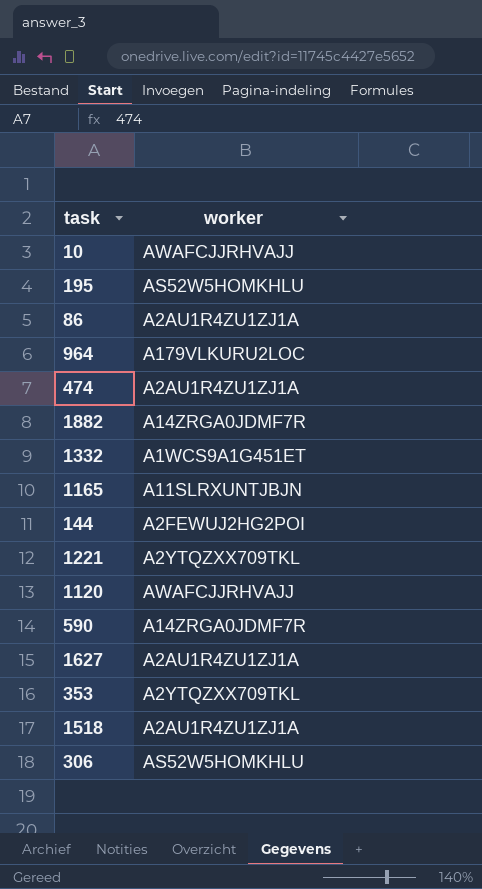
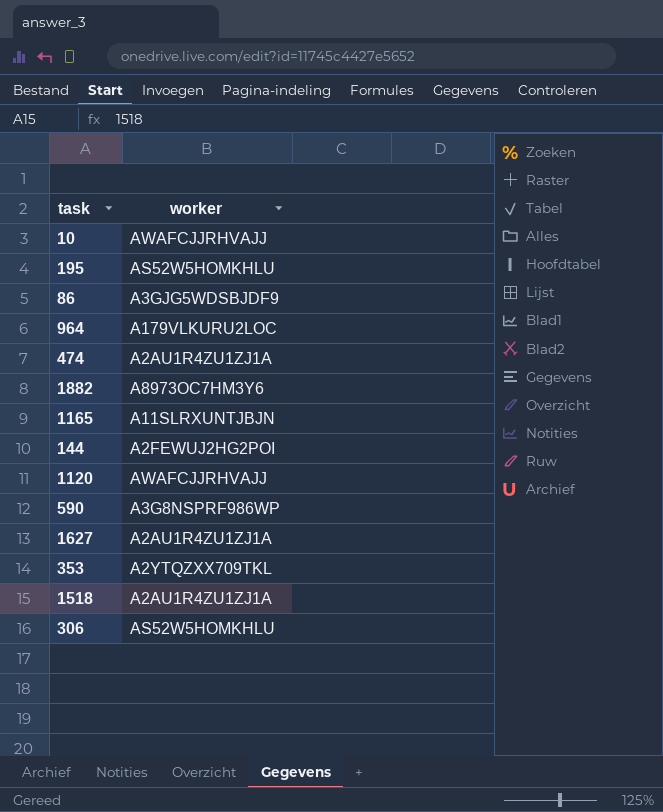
row 1332: A1WCS9A1G451ET -> none
row 1221: A2YTQZXX709TKL -> none
86 | worker: A2AU1R4ZU1ZJ1A -> A3GJG5WDSBJDF9
1882 | worker: A14ZRGA0JDMF7R -> A8973OC7HM3Y6
590 | worker: A14ZRGA0JDMF7R -> A3G8NSPRF986WP

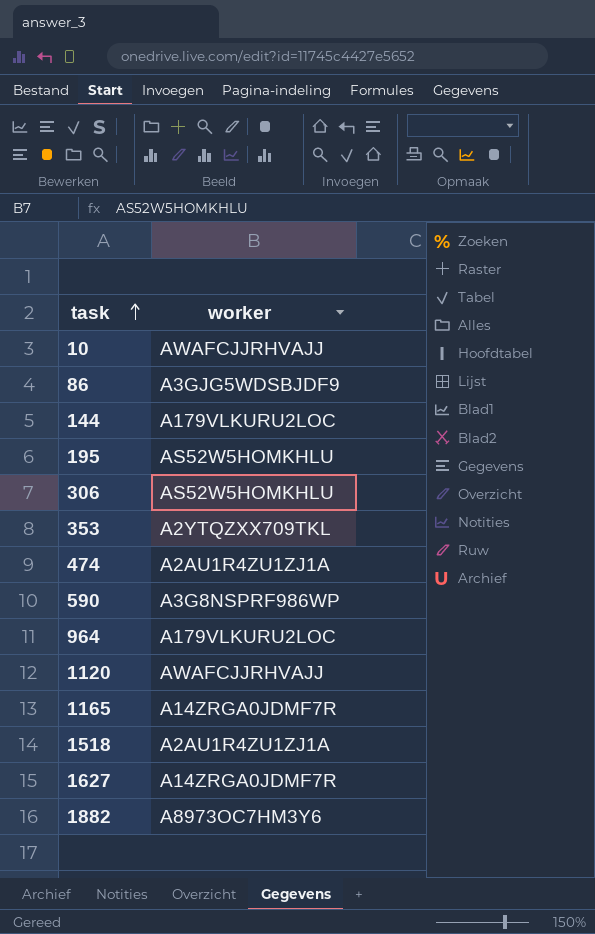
row order: none -> task ascending
144 | worker: A2FEWUJ2HG2POI -> A179VLKURU2LOC
1165 | worker: A11SLRXUNTJBJN -> A14ZRGA0JDMF7R
1627 | worker: A2AU1R4ZU1ZJ1A -> A14ZRGA0JDMF7R

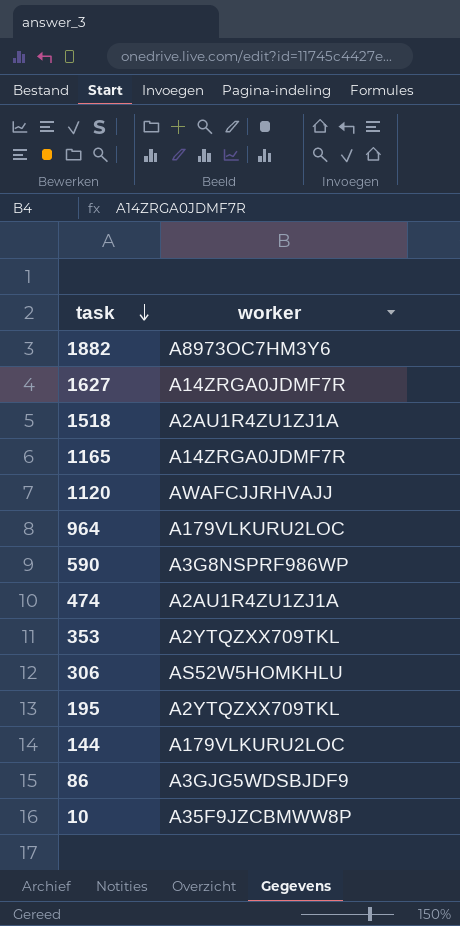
row order: task ascending -> task descending
195 | worker: AS52W5HOMKHLU -> A2YTQZXX709TKL
10 | worker: AWAFCJJRHVAJJ -> A35F9JZCBMWW8P

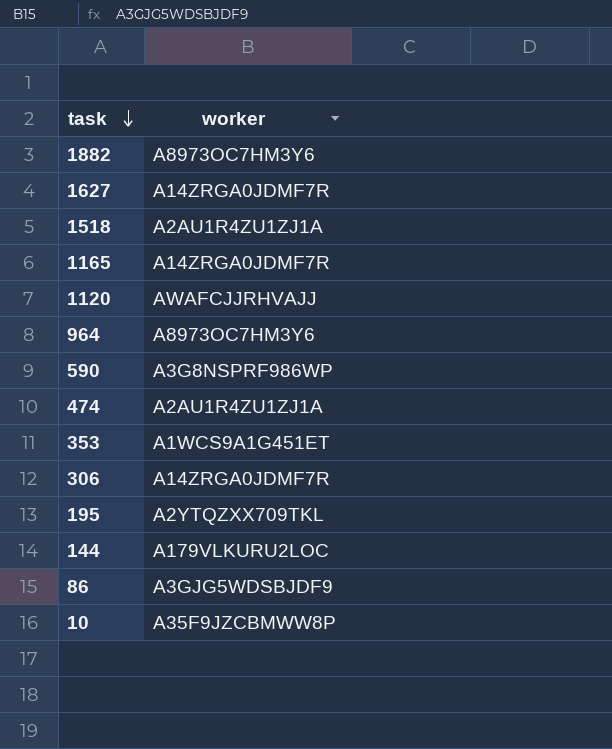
964 | worker: A179VLKURU2LOC -> A8973OC7HM3Y6
353 | worker: A2YTQZXX709TKL -> A1WCS9A1G451ET
306 | worker: AS52W5HOMKHLU -> A14ZRGA0JDMF7R

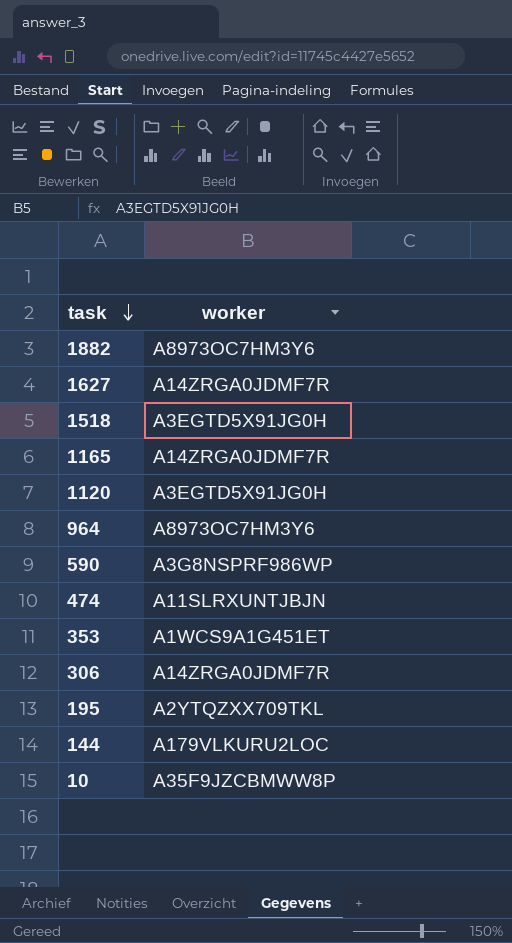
row 86: A3GJG5WDSBJDF9 -> none
1518 | worker: A2AU1R4ZU1ZJ1A -> A3EGTD5X91JG0H
1120 | worker: AWAFCJJRHVAJJ -> A3EGTD5X91JG0H
474 | worker: A2AU1R4ZU1ZJ1A -> A11SLRXUNTJBJN

